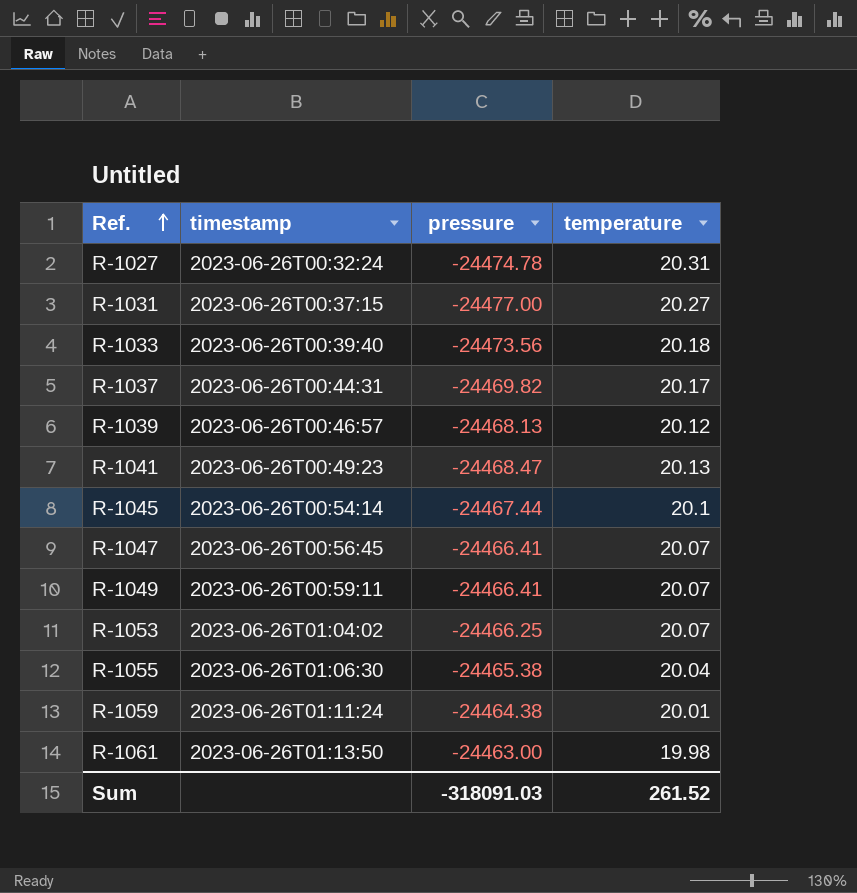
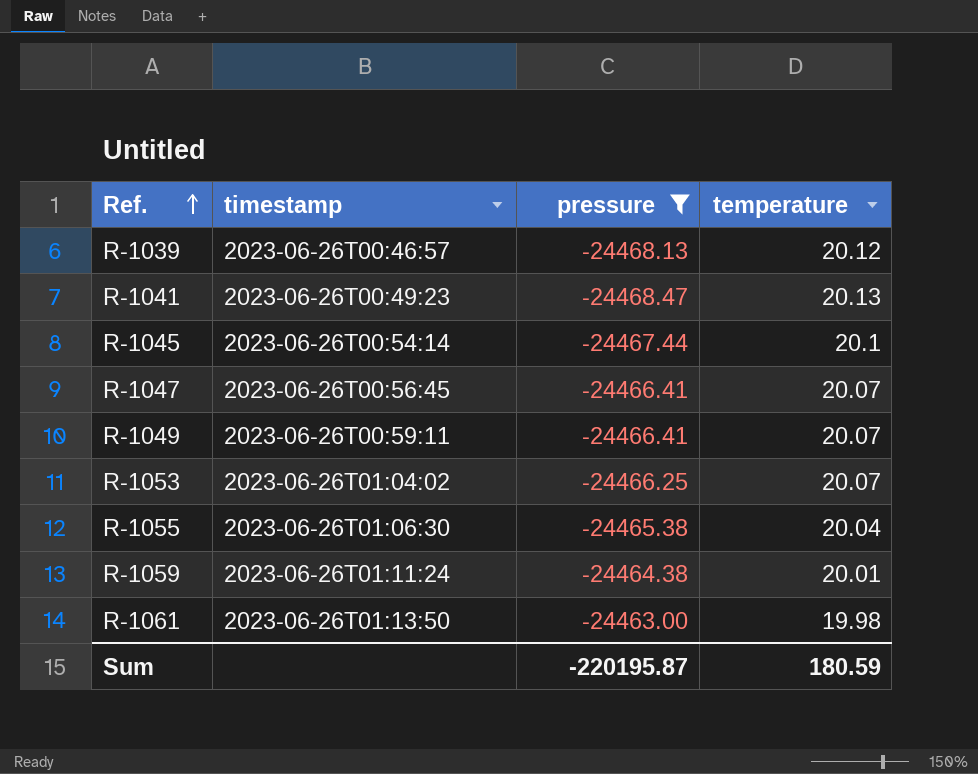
filter: none -> pressure >= -24468.47
Sum | pressure: -318091.03 -> -220195.87
Sum | temperature: 261.52 -> 180.59

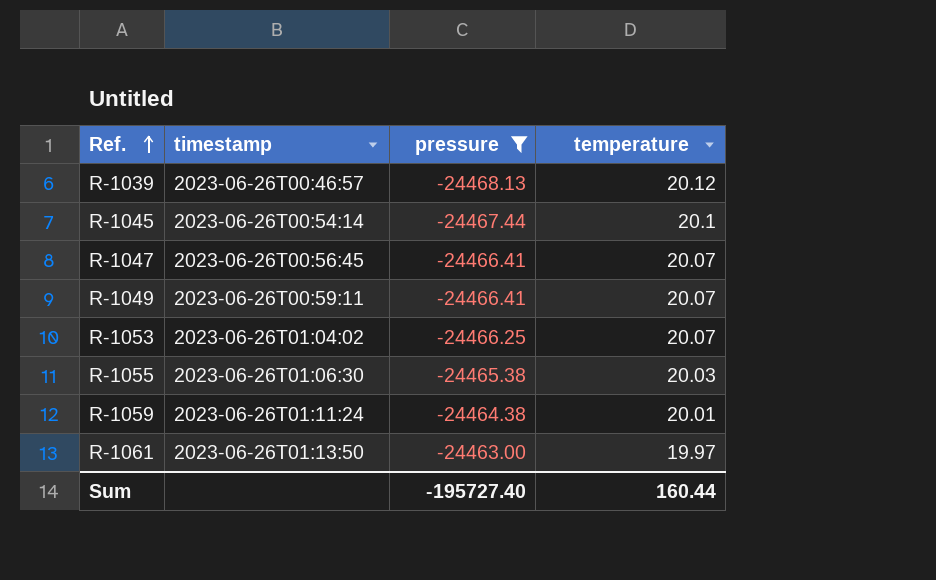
row R-1041: 2023-06-26T00:49:23 | -24468.47 | 20.13 -> none
R-1055 | temperature: 20.04 -> 20.03
R-1061 | temperature: 19.98 -> 19.97
Sum | pressure: -220195.87 -> -195727.40
Sum | temperature: 180.59 -> 160.44

